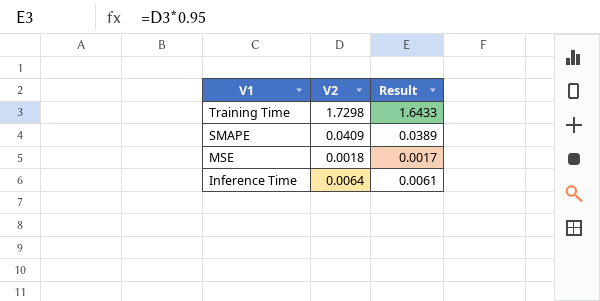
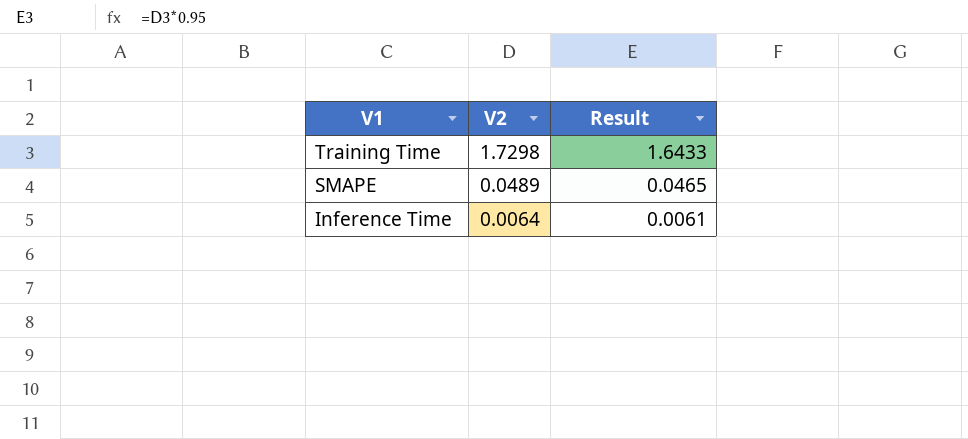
row MSE: 0.0018 | 0.0017 -> none
SMAPE | V2: 0.0409 -> 0.0489
SMAPE | Result: 0.0389 -> 0.0465

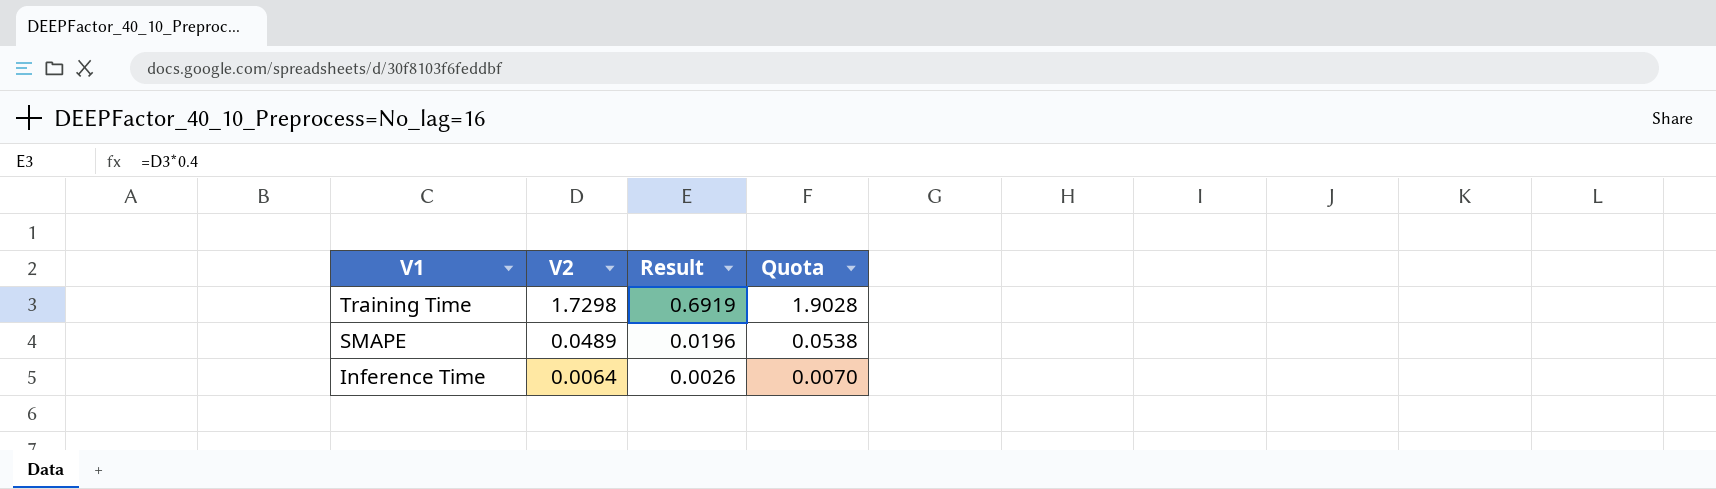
column Result | formula: [V2] * 0.95 -> [V2] * 0.4
column Quota | formula: none -> [V2] * 1.1

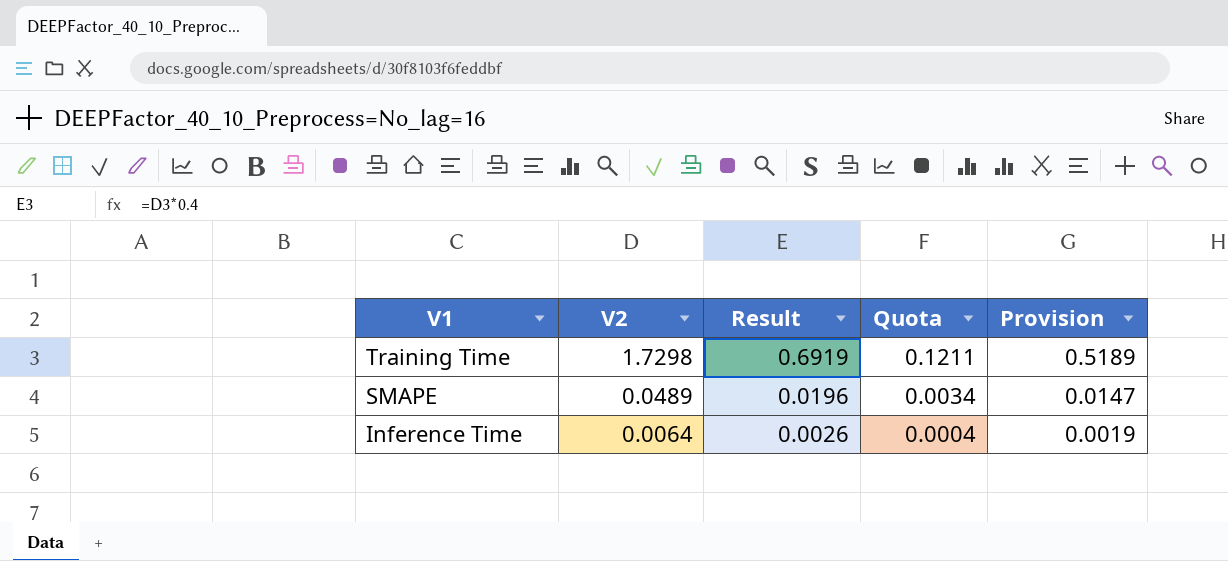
column Quota | formula: [V2] * 1.1 -> [V2] * 0.07
column Provision | formula: none -> [V2] * 0.3

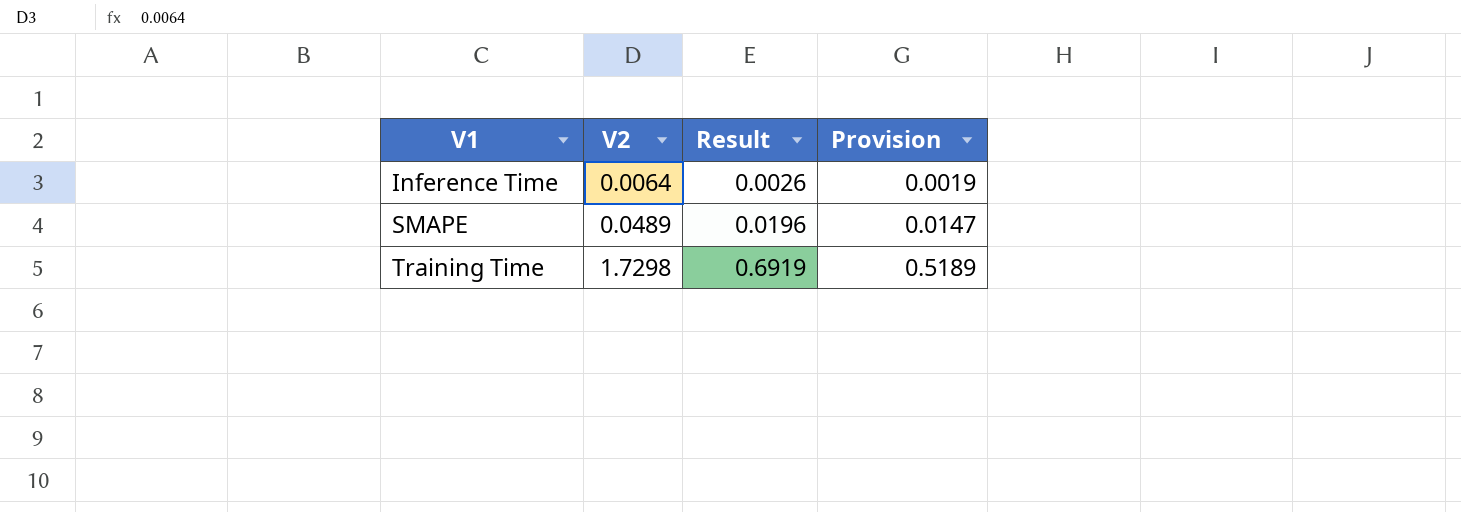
row order: V1 descending -> V1 ascending
column Quota | formula: [V2] * 0.07 -> none

